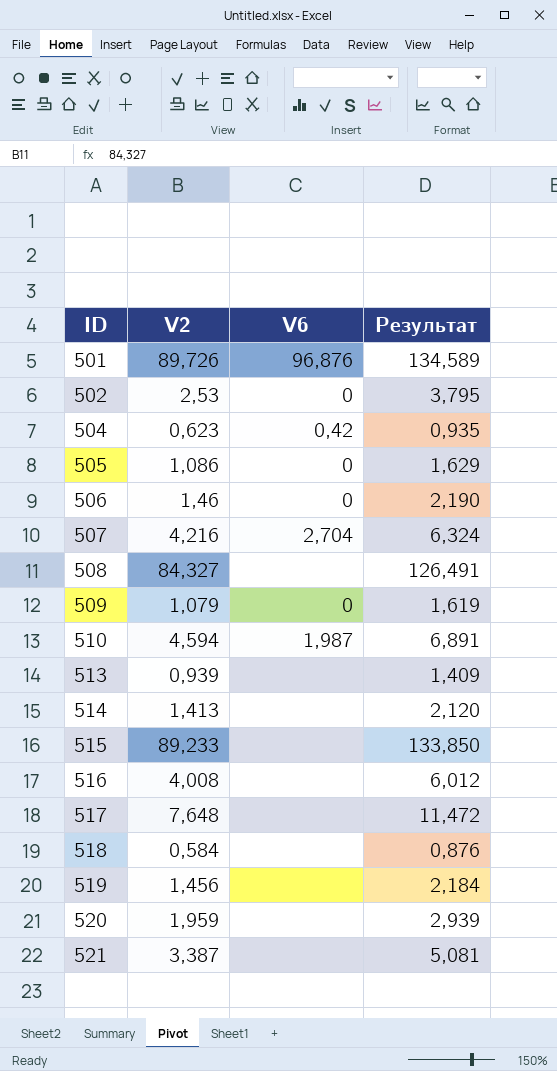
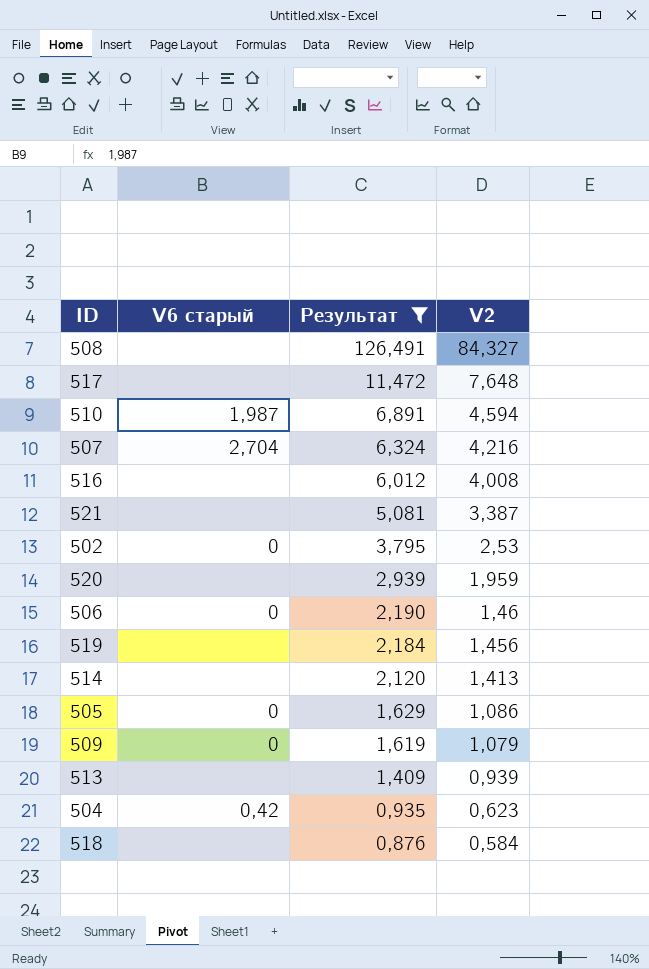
filter: none -> Результат <= 126,491
row order: ID ascending -> Результат descending
column name: V6 -> V6 старый
column V2 | position: 2 -> 4

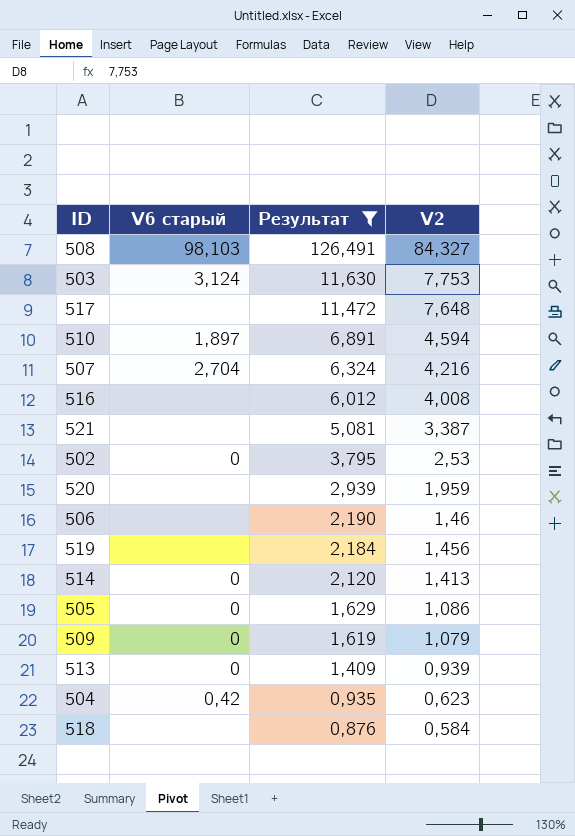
508 | V6 старый: none -> 98,103
row 503: none -> 3,124 | 11,630 | 7,753
510 | V6 старый: 1,987 -> 1,897
506 | V6 старый: 0 -> none
514 | V6 старый: none -> 0
513 | V6 старый: none -> 0

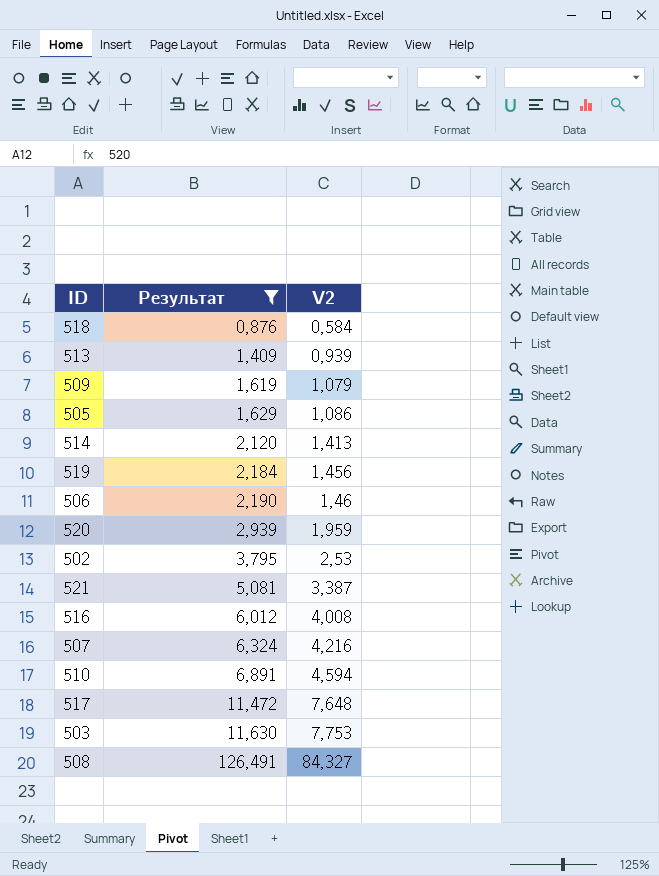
row order: Результат descending -> Результат ascending
column V6 старый | position: 2 -> none
row 504: 0,42 | 0,935 | 0,623 -> none

